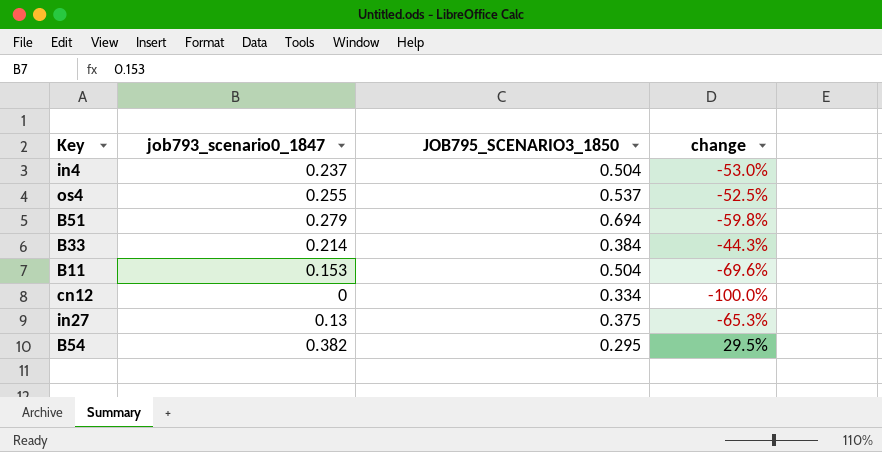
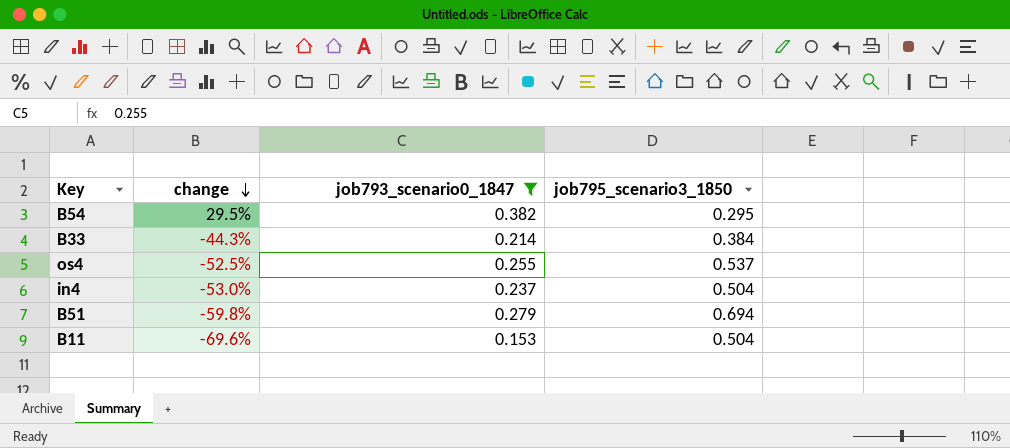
filter: none -> job793_scenario0_1847 >= 0.153
row order: none -> change descending
column change | position: 4 -> 2
column name: JOB795_SCENARIO3_1850 -> job795_scenario3_1850

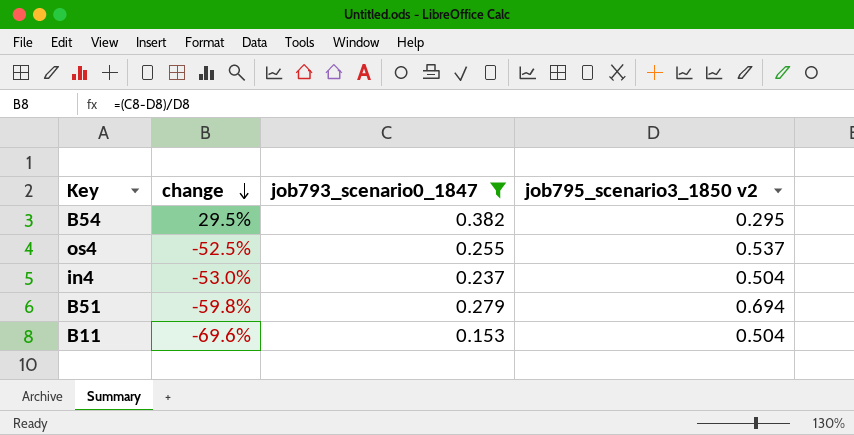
column name: job795_scenario3_1850 -> job795_scenario3_1850 v2
row B33: -44.3% | 0.214 | 0.384 -> none

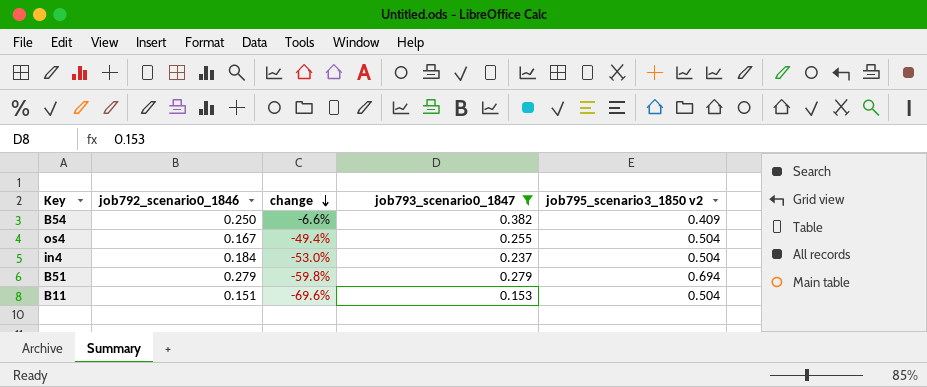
column job792_scenario0_1846 | position: none -> 2
B54 | change: 29.5% -> -6.6%
B54 | job795_scenario3_1850 v2: 0.295 -> 0.409
os4 | change: -52.5% -> -49.4%
os4 | job795_scenario3_1850 v2: 0.537 -> 0.504

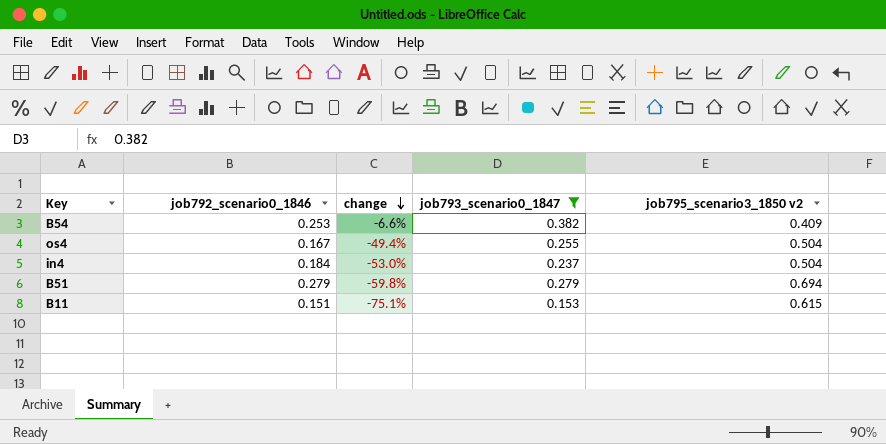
B54 | job792_scenario0_1846: 0.250 -> 0.253
B11 | change: -69.6% -> -75.1%
B11 | job795_scenario3_1850 v2: 0.504 -> 0.615

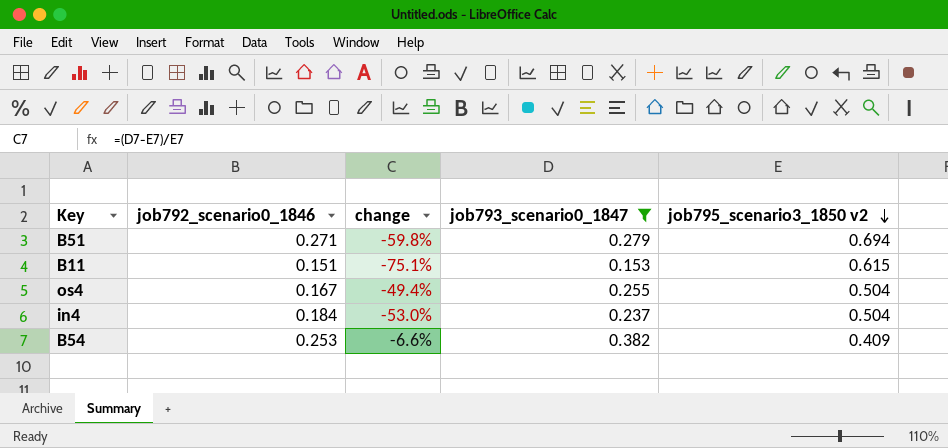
row order: change descending -> job795_scenario3_1850 v2 descending
B51 | job792_scenario0_1846: 0.279 -> 0.271

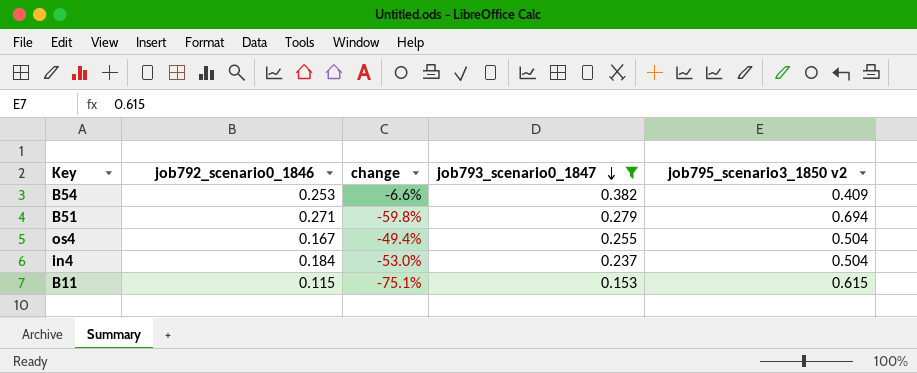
row order: job795_scenario3_1850 v2 descending -> job793_scenario0_1847 descending
B11 | job792_scenario0_1846: 0.151 -> 0.115

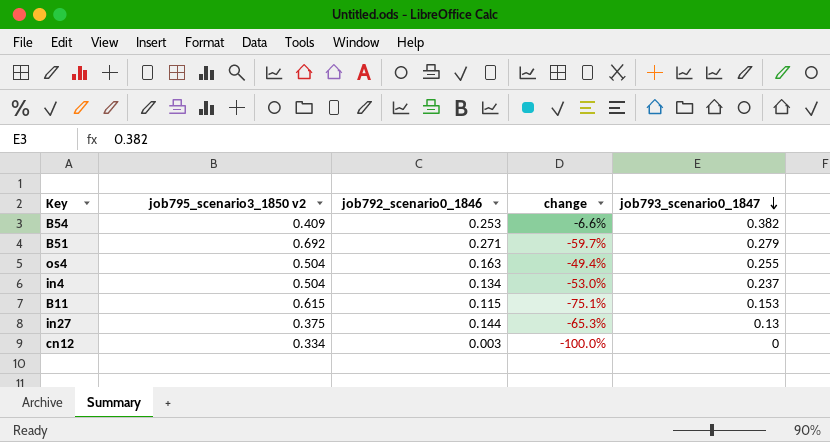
filter: job793_scenario0_1847 >= 0.153 -> none
column job795_scenario3_1850 v2 | position: 5 -> 2
B51 | job795_scenario3_1850 v2: 0.694 -> 0.692
B51 | change: -59.8% -> -59.7%
os4 | job792_scenario0_1846: 0.167 -> 0.163
in4 | job792_scenario0_1846: 0.184 -> 0.134

